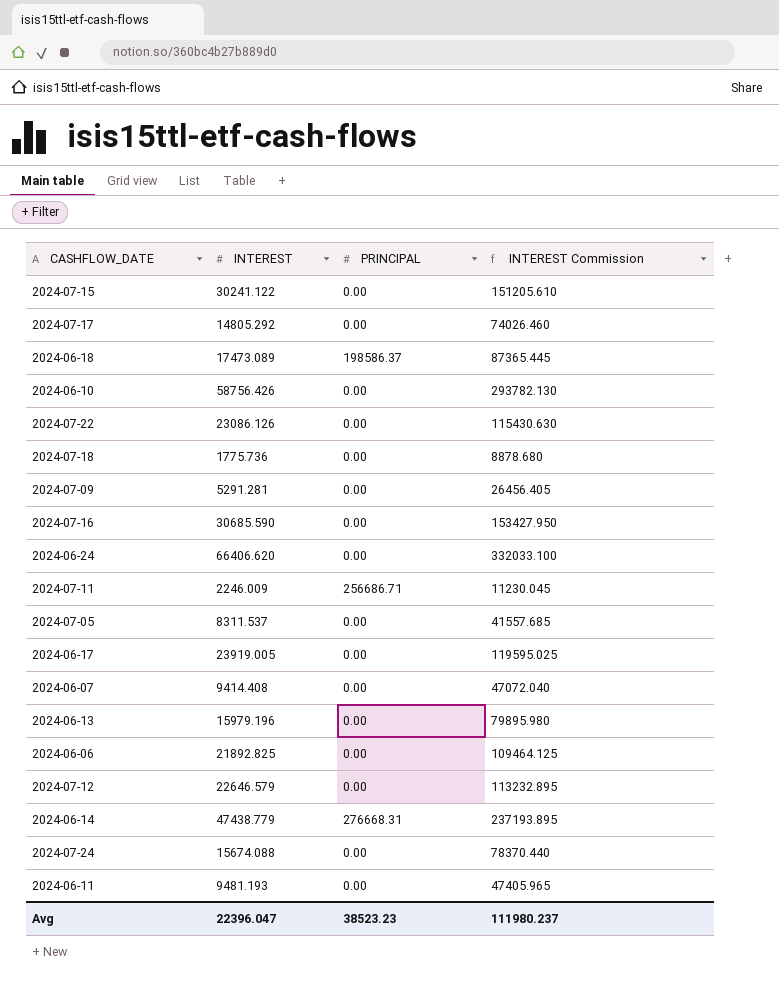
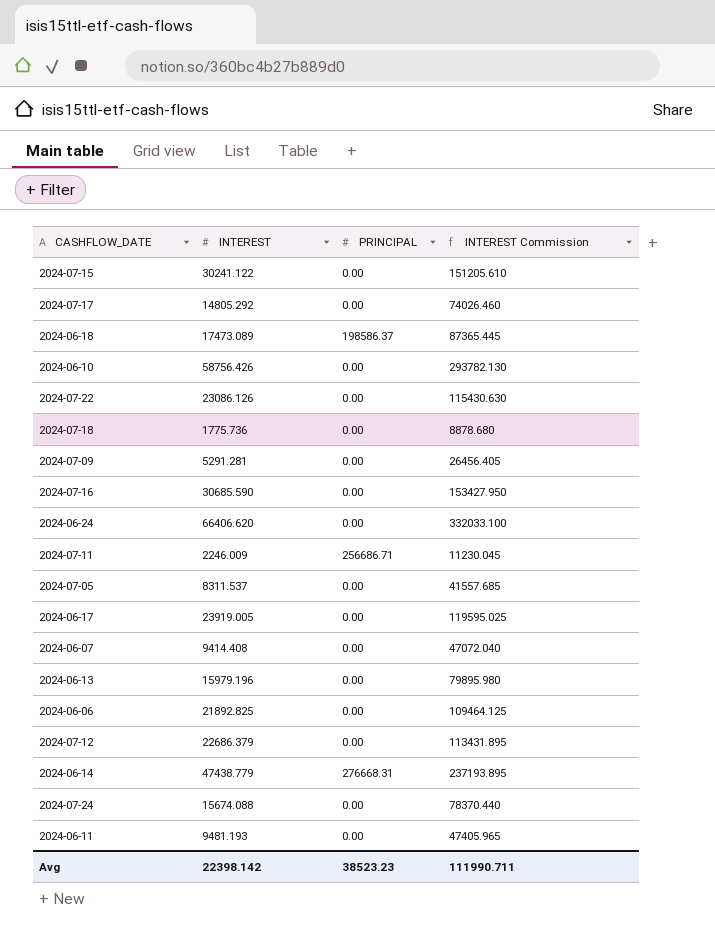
2024-07-12 | INTEREST: 22646.579 -> 22686.379
2024-07-12 | INTEREST Commission: 113232.895 -> 113431.895
Avg | INTEREST: 22396.047 -> 22398.142
Avg | INTEREST Commission: 111980.237 -> 111990.711

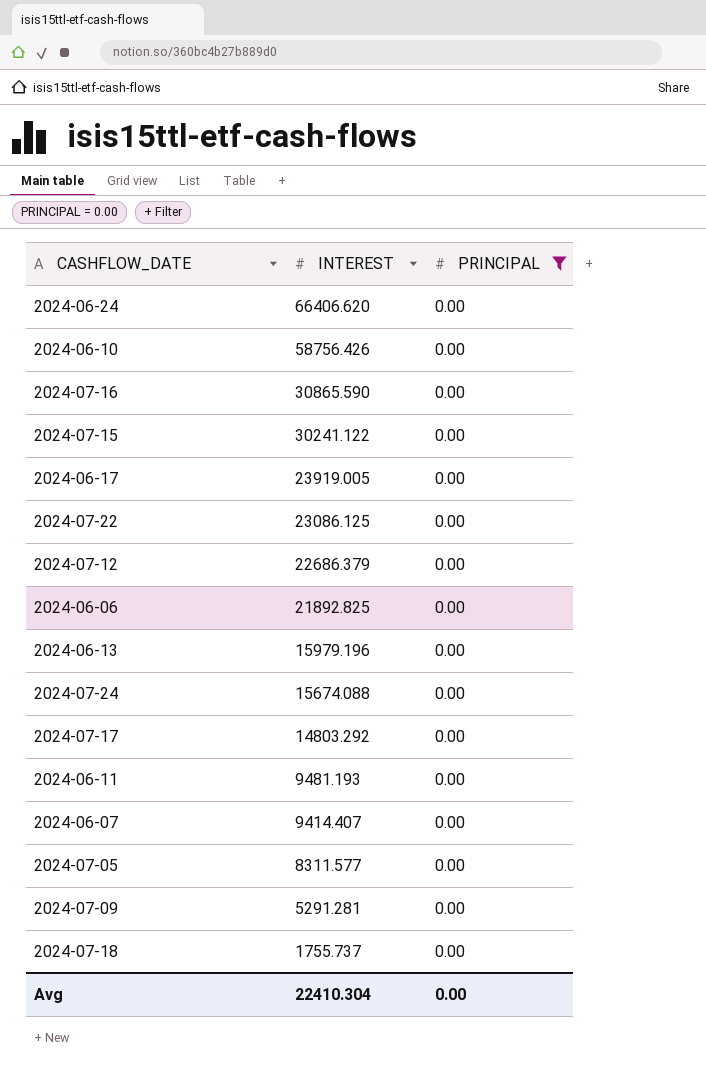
filter: none -> PRINCIPAL = 0.00
row order: none -> INTEREST descending
column INTEREST Commission | formula: [INTEREST] * 5 -> none
2024-07-16 | INTEREST: 30685.590 -> 30865.590
2024-07-22 | INTEREST: 23086.126 -> 23086.125
2024-07-17 | INTEREST: 14805.292 -> 14803.292
2024-06-07 | INTEREST: 9414.408 -> 9414.407
2024-07-05 | INTEREST: 8311.537 -> 8311.577
2024-07-18 | INTEREST: 1775.736 -> 1755.737
Avg | INTEREST: 22398.142 -> 22410.304
Avg | PRINCIPAL: 38523.23 -> 0.00

